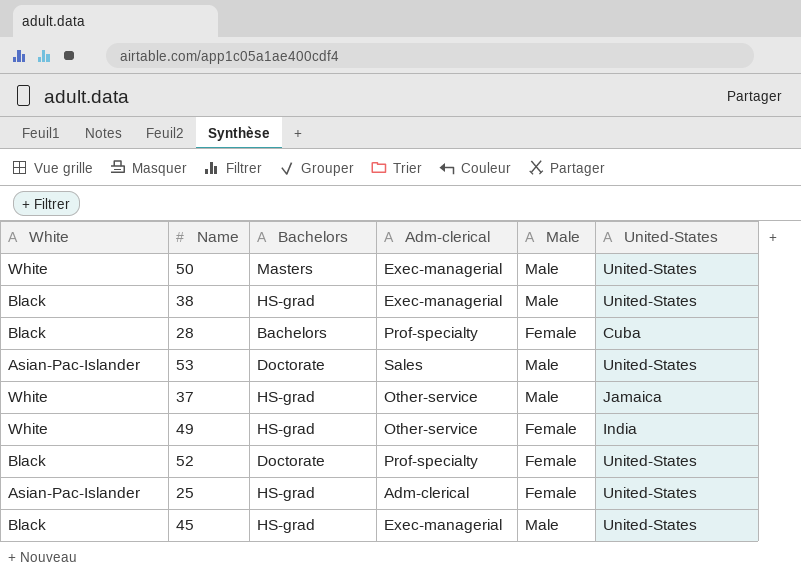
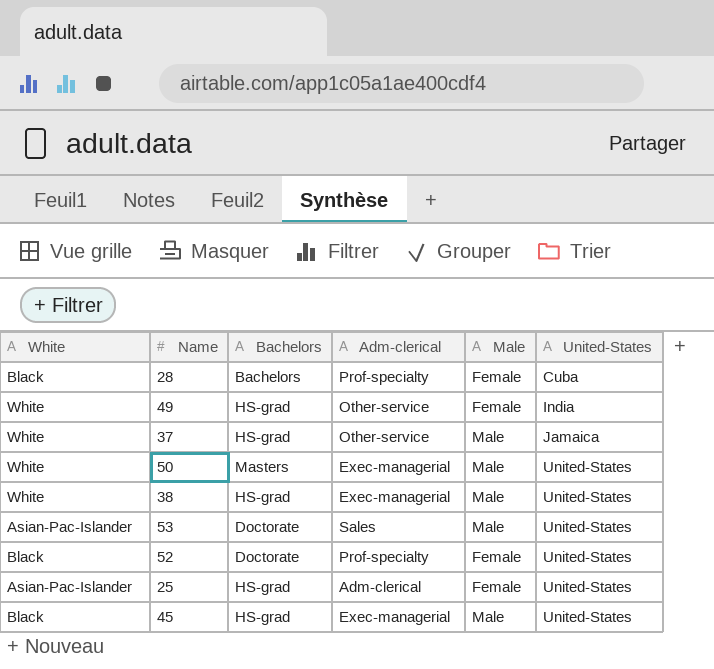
row order: none -> United-States ascending
38 | White: Black -> White

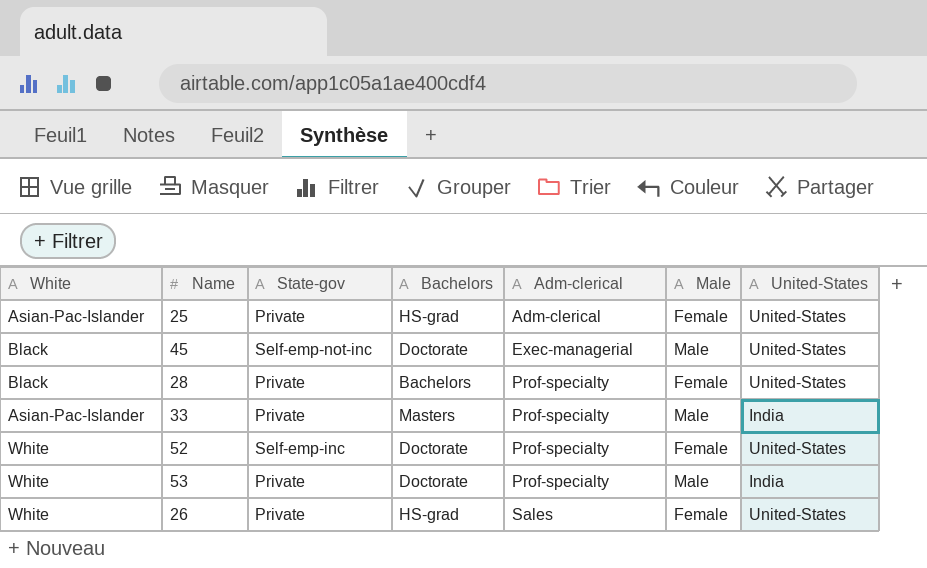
row order: United-States ascending -> Adm-clerical ascending
column State-gov | position: none -> 3
row 49: White | HS-grad | Other-service | Female | India -> none
row 37: White | HS-grad | Other-service | Male | Jamaica -> none
row 50: White | Masters | Exec-managerial | Male | United-States -> none
row 38: White | HS-grad | Exec-managerial | Male | United-States -> none
45 | Bachelors: HS-grad -> Doctorate
28 | United-States: Cuba -> United-States
row 33: none -> Asian-Pac-Islander | Private | Masters | Prof-specialty | Male | India
52 | White: Black -> White
53 | White: Asian-Pac-Islander -> White
53 | Adm-clerical: Sales -> Prof-specialty
53 | United-States: United-States -> India
row 26: none -> White | Private | HS-grad | Sales | Female | United-States

